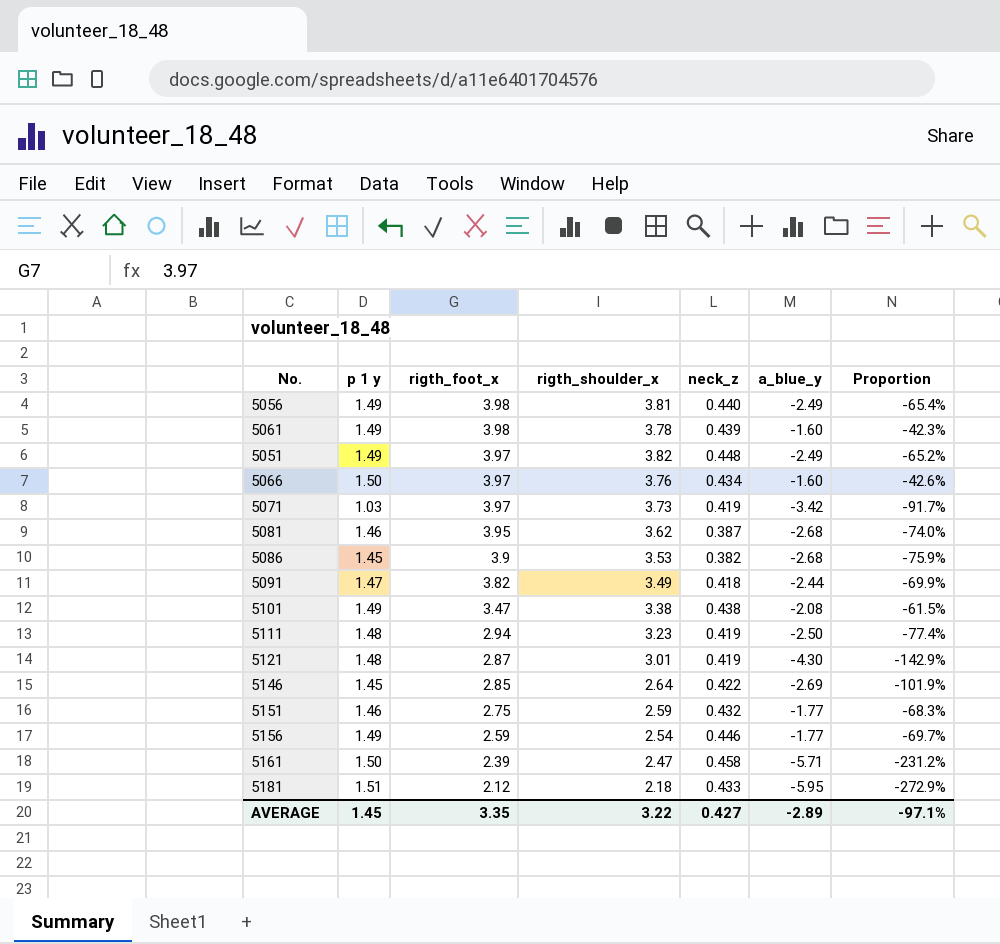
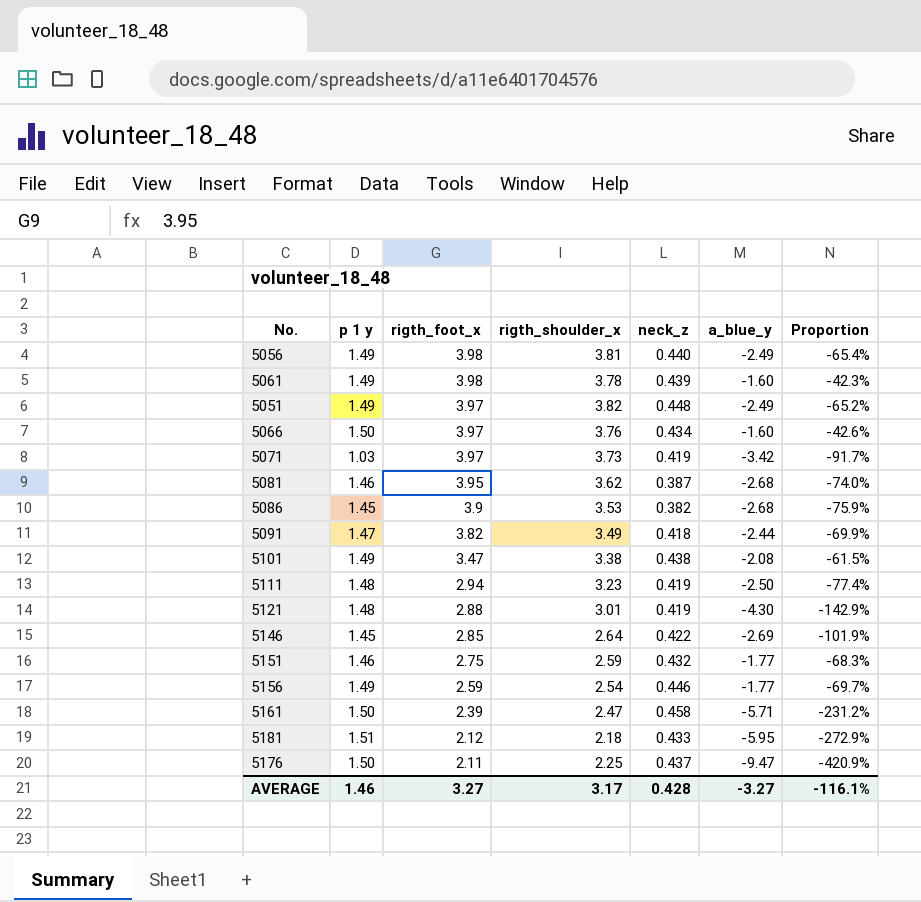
5121 | rigth_foot_x: 2.87 -> 2.88
row 5176: none -> 1.50 | 2.11 | 2.25 | 0.437 | -9.47 | -420.9%
AVERAGE | p 1 y: 1.45 -> 1.46
AVERAGE | rigth_foot_x: 3.35 -> 3.27
AVERAGE | rigth_shoulder_x: 3.22 -> 3.17
AVERAGE | neck_z: 0.427 -> 0.428
AVERAGE | a_blue_y: -2.89 -> -3.27
AVERAGE | Proportion: -97.1% -> -116.1%

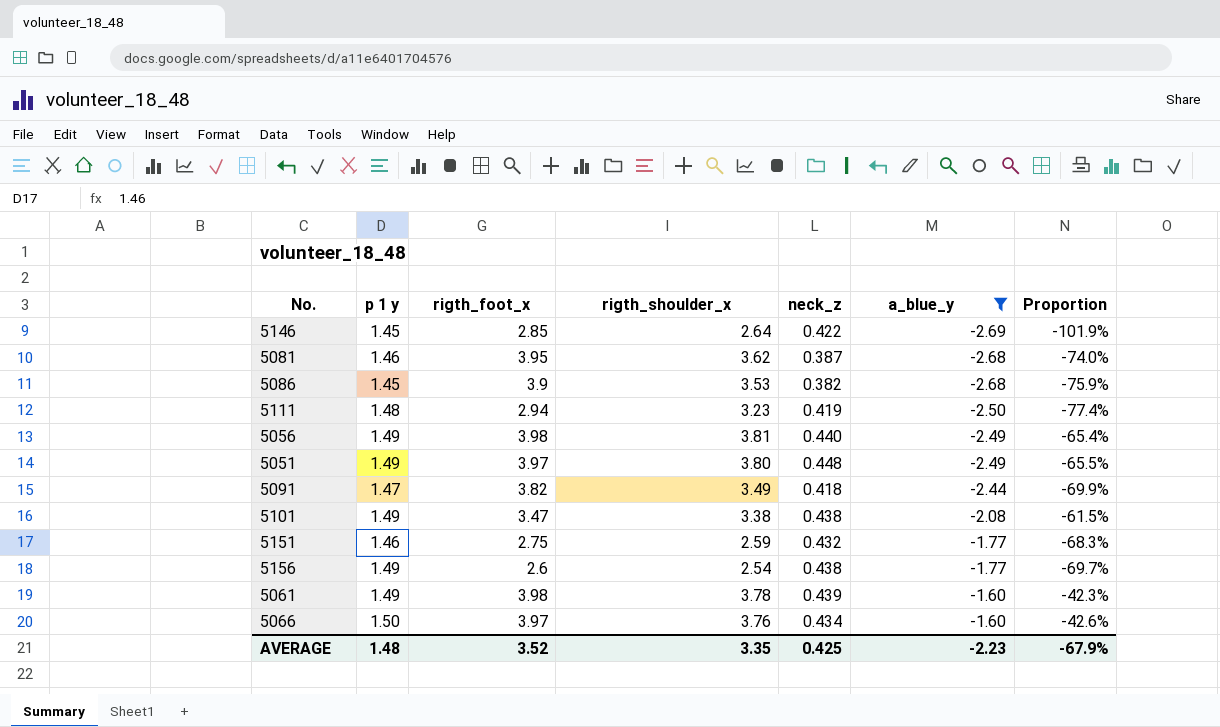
filter: none -> a_blue_y >= -2.69
row order: rigth_foot_x descending -> a_blue_y ascending
5051 | rigth_shoulder_x: 3.82 -> 3.80
5051 | Proportion: -65.2% -> -65.5%
5156 | rigth_foot_x: 2.59 -> 2.6
5156 | neck_z: 0.446 -> 0.438
AVERAGE | p 1 y: 1.46 -> 1.48
AVERAGE | rigth_foot_x: 3.27 -> 3.52
AVERAGE | rigth_shoulder_x: 3.17 -> 3.35
AVERAGE | neck_z: 0.428 -> 0.425
AVERAGE | a_blue_y: -3.27 -> -2.23
AVERAGE | Proportion: -116.1% -> -67.9%

